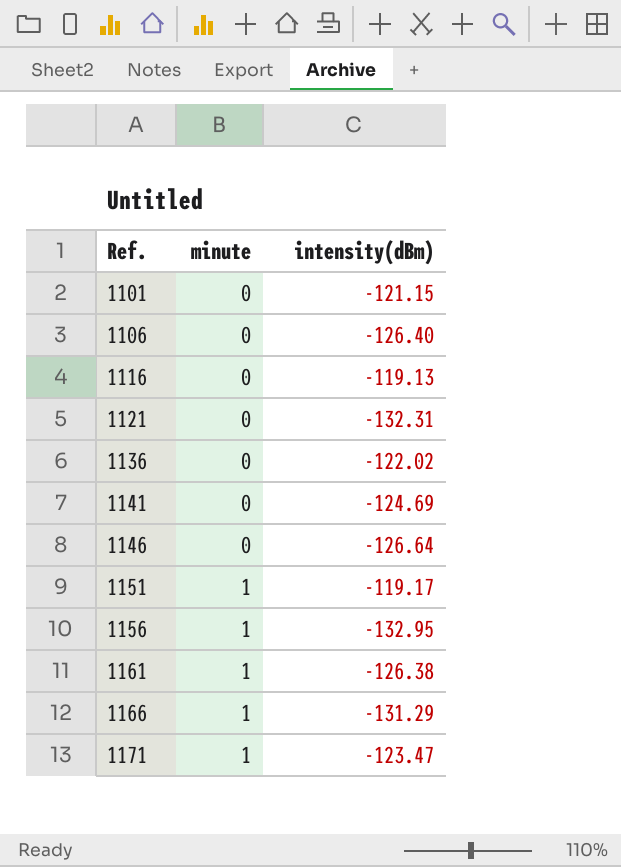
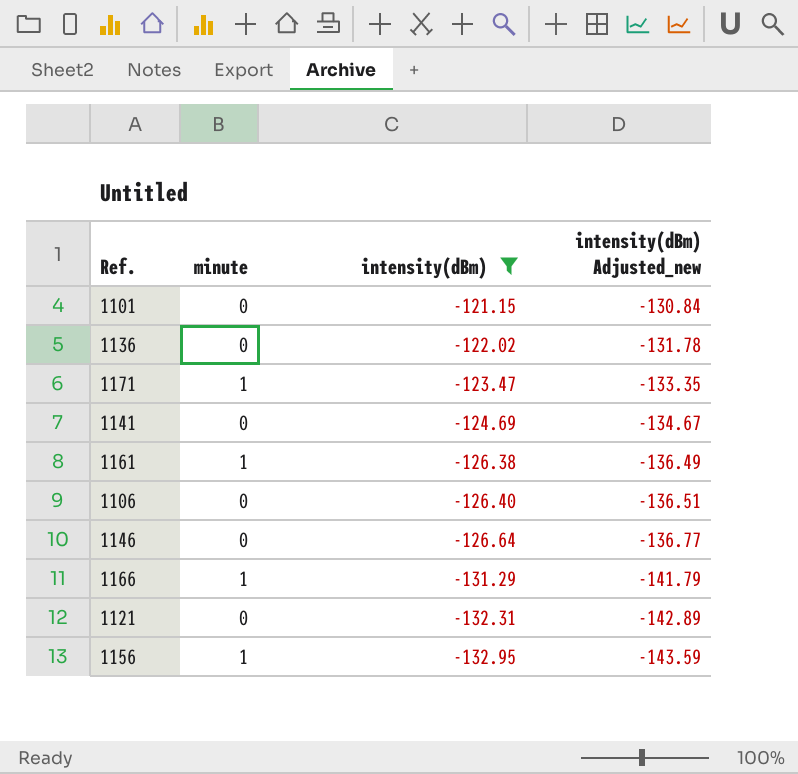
filter: none -> intensity(dBm) <= -121.15
row order: Ref. ascending -> intensity(dBm) descending
column intensity(dBm) Adjusted_new | formula: none -> [intensity(dBm)] * 1.08

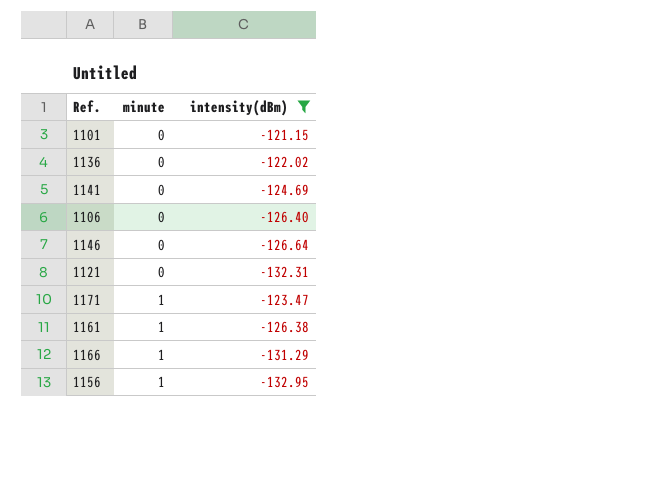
row order: intensity(dBm) descending -> minute ascending
column intensity(dBm) Adjusted_new | formula: [intensity(dBm)] * 1.08 -> none

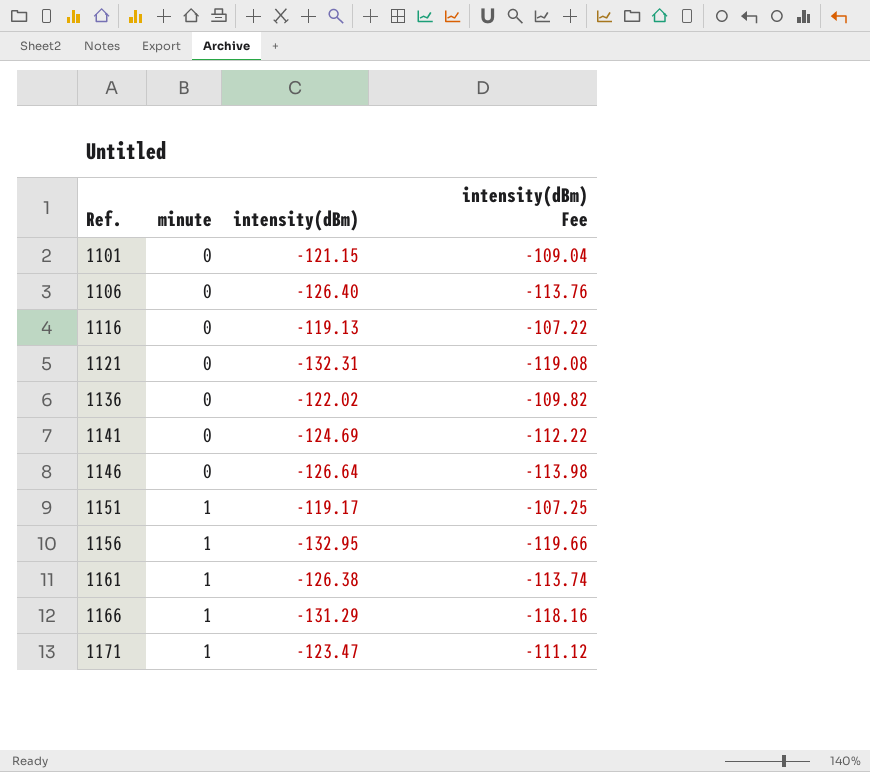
filter: intensity(dBm) <= -121.15 -> none
row order: minute ascending -> Ref. ascending
column intensity(dBm) Fee | formula: none -> [intensity(dBm)] * 0.9

